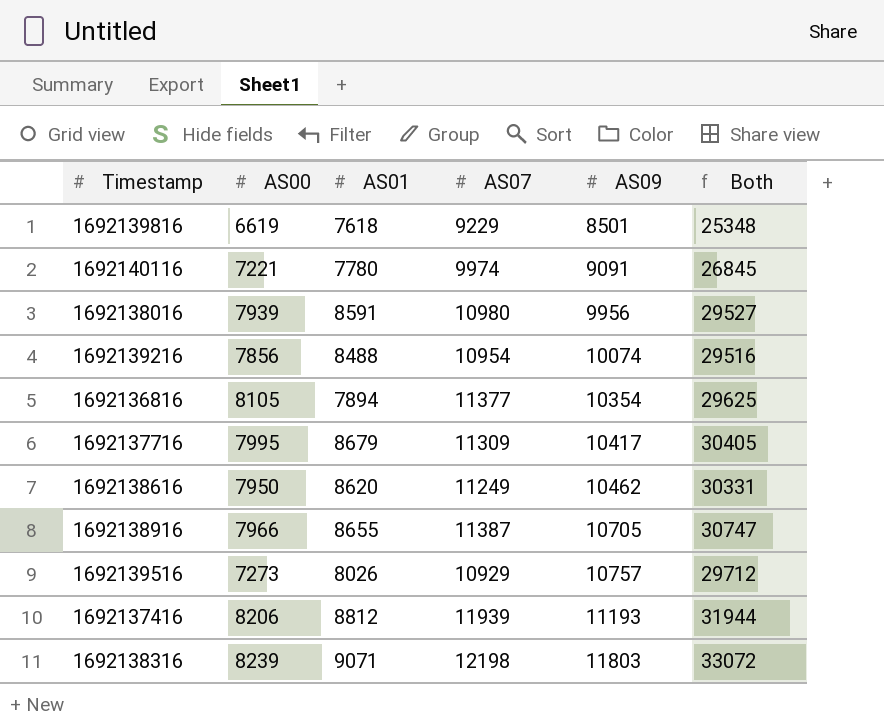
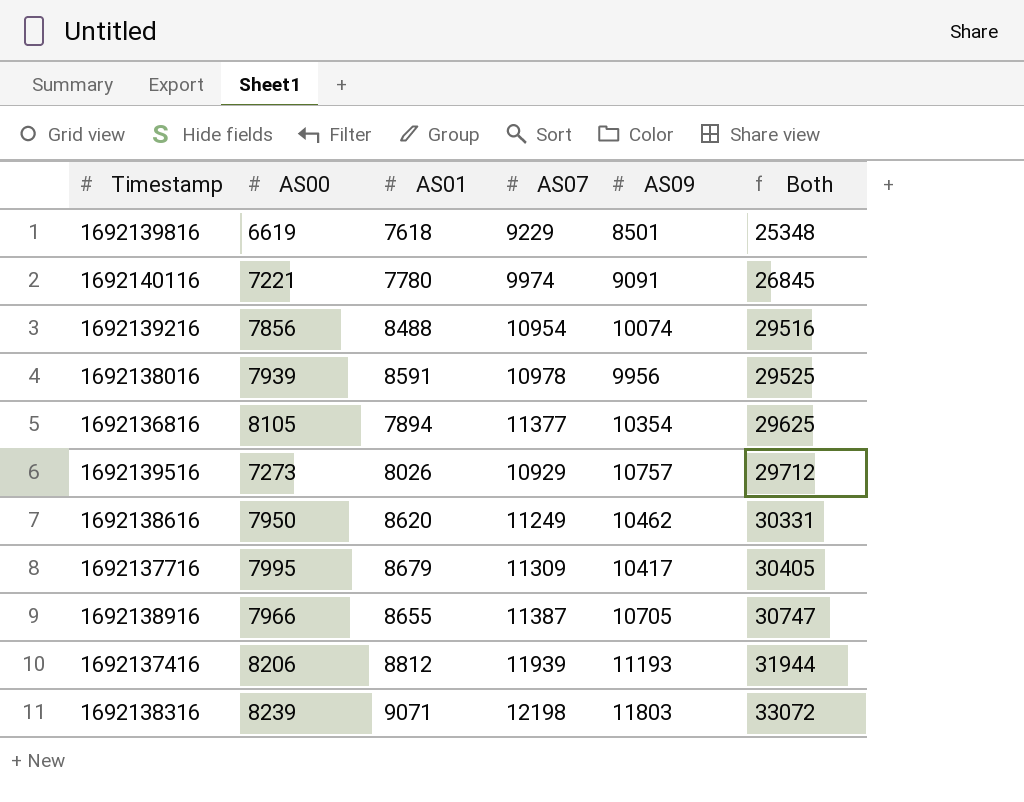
row order: AS09 ascending -> Both ascending
1692138016 | AS07: 10980 -> 10978
1692138016 | Both: 29527 -> 29525

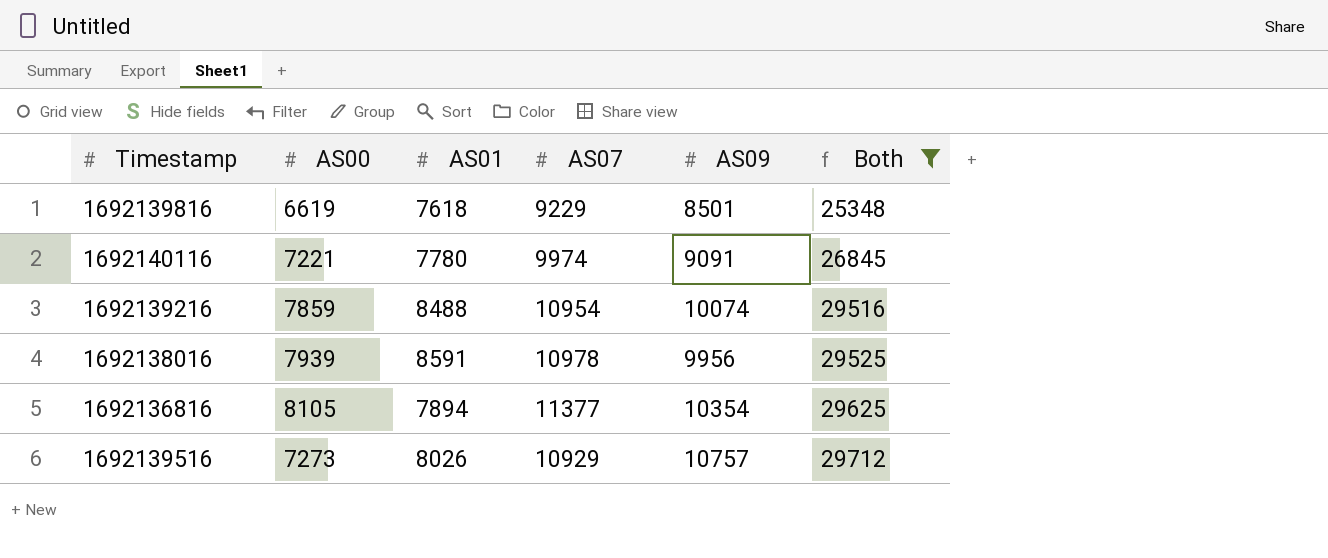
filter: none -> Both <= 29712
1692139216 | AS00: 7856 -> 7859

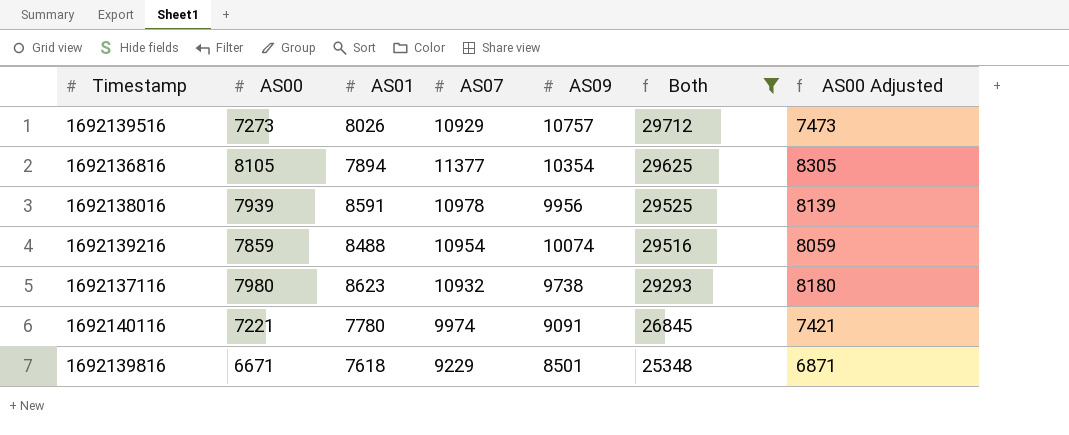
row order: Both ascending -> Both descending
column AS00 Adjusted | formula: none -> [AS00] + 200
row 1692137116: none -> 7980 | 8623 | 10932 | 9738 | 29293 | 8180
1692139816 | AS00: 6619 -> 6671

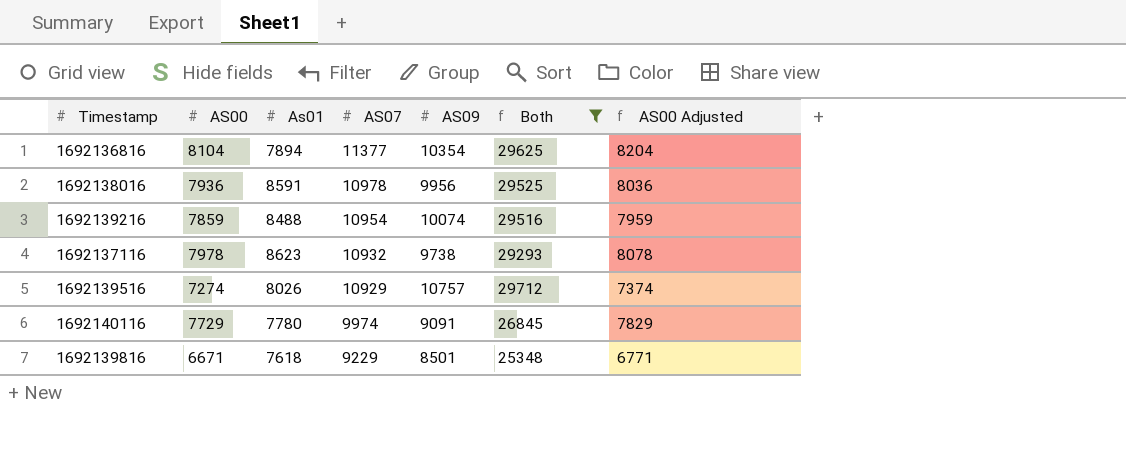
row order: Both descending -> AS07 descending
column name: AS01 -> As01
column AS00 Adjusted | formula: [AS00] + 200 -> [AS00] + 100
1692136816 | AS00: 8105 -> 8104
1692138016 | AS00: 7939 -> 7936
1692137116 | AS00: 7980 -> 7978
1692139516 | AS00: 7273 -> 7274
1692140116 | AS00: 7221 -> 7729

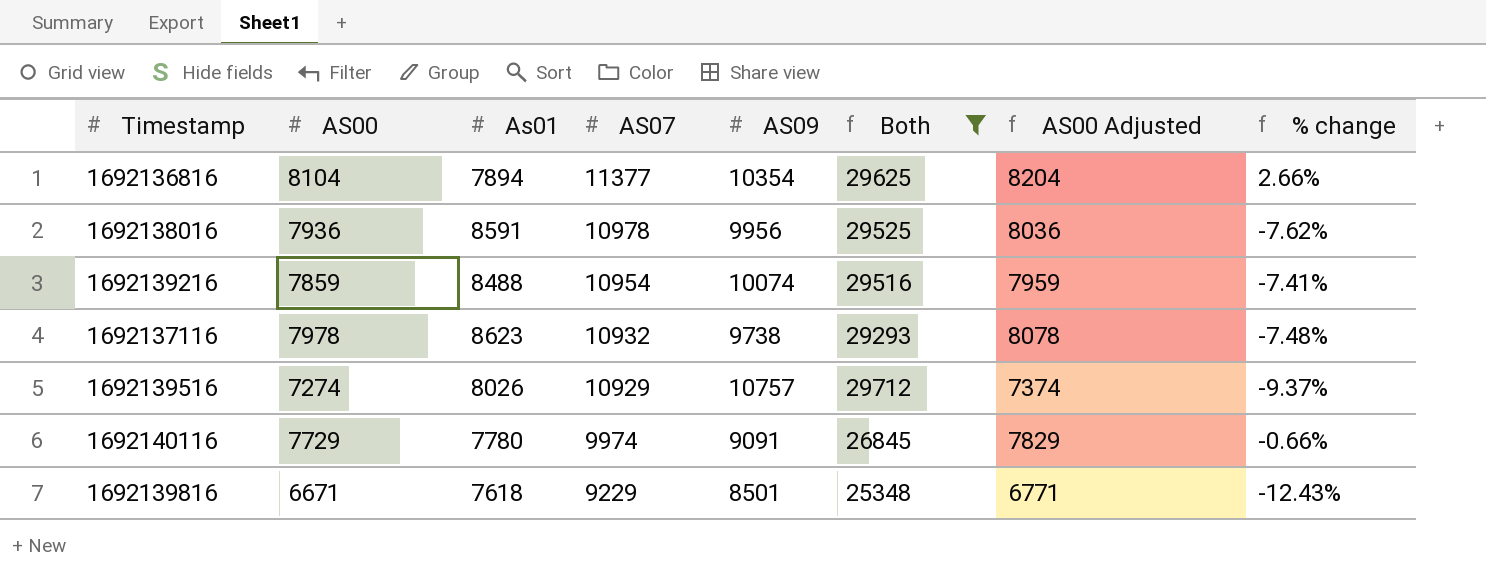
column % change | formula: none -> ([AS00] - [As01]) / [As01]

